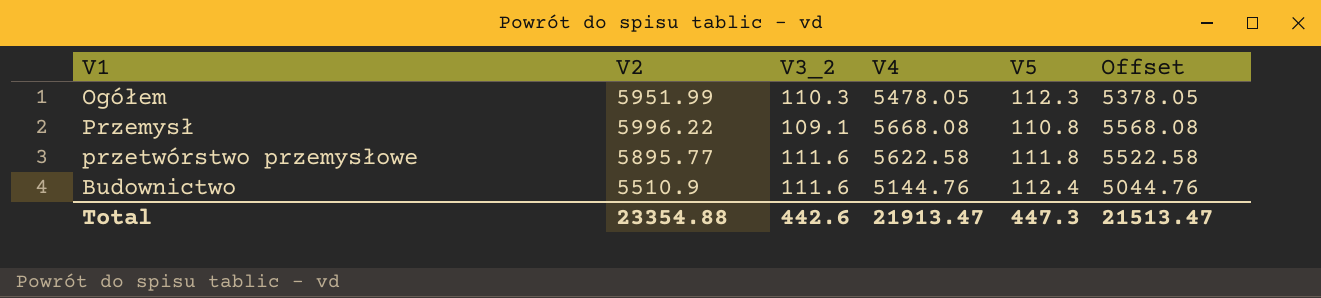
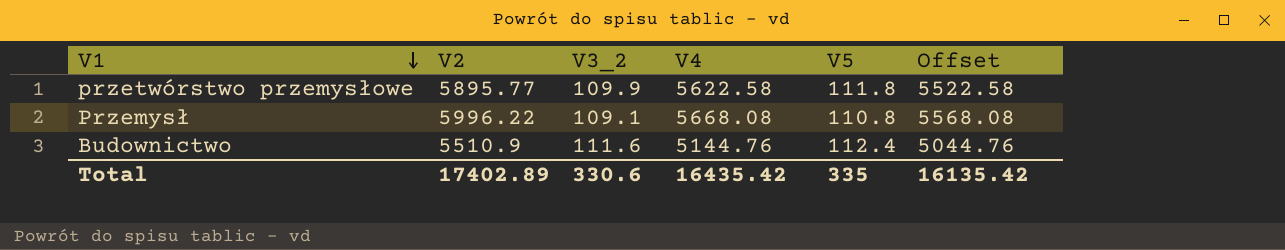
row order: none -> V1 descending
row Ogółem: 5951.99 | 110.3 | 5478.05 | 112.3 | 5378.05 -> none
przetwórstwo przemysłowe | V3_2: 111.6 -> 109.9
Total | V2: 23354.88 -> 17402.89
Total | V3_2: 442.6 -> 330.6
Total | V4: 21913.47 -> 16435.42
Total | V5: 447.3 -> 335
Total | Offset: 21513.47 -> 16135.42

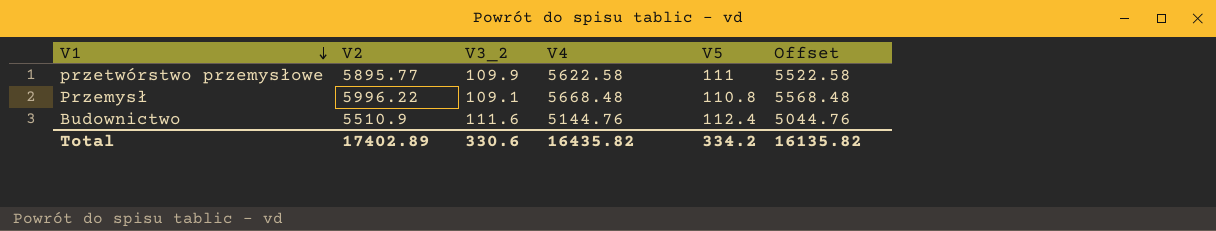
przetwórstwo przemysłowe | V5: 111.8 -> 111
Przemysł | V4: 5668.08 -> 5668.48
Przemysł | Offset: 5568.08 -> 5568.48
Total | V4: 16435.42 -> 16435.82
Total | V5: 335 -> 334.2
Total | Offset: 16135.42 -> 16135.82

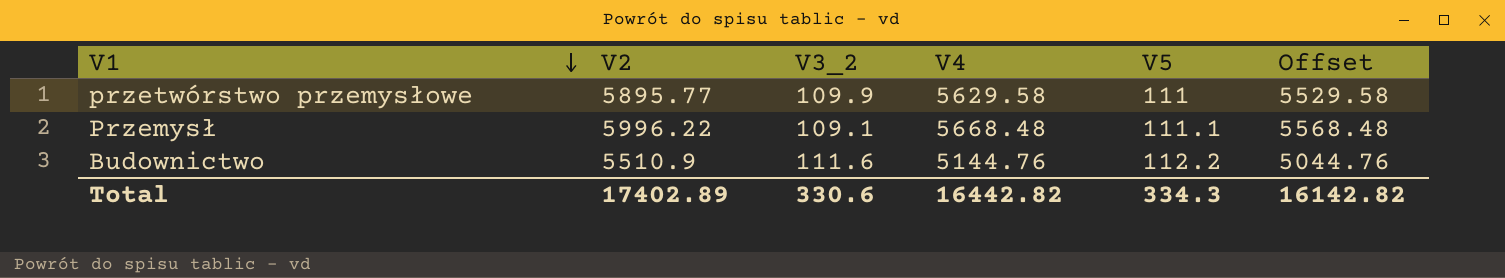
przetwórstwo przemysłowe | V4: 5622.58 -> 5629.58
przetwórstwo przemysłowe | Offset: 5522.58 -> 5529.58
Przemysł | V5: 110.8 -> 111.1
Budownictwo | V5: 112.4 -> 112.2
Total | V4: 16435.82 -> 16442.82
Total | V5: 334.2 -> 334.3
Total | Offset: 16135.82 -> 16142.82

